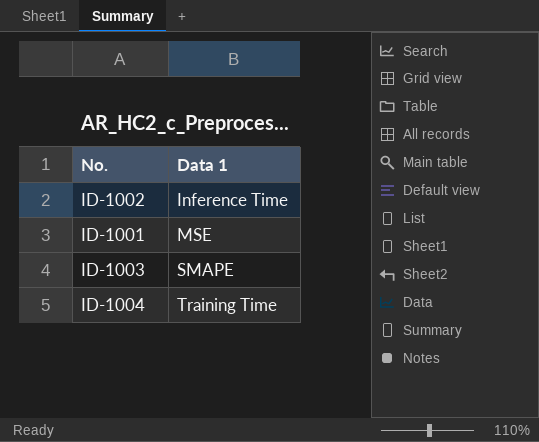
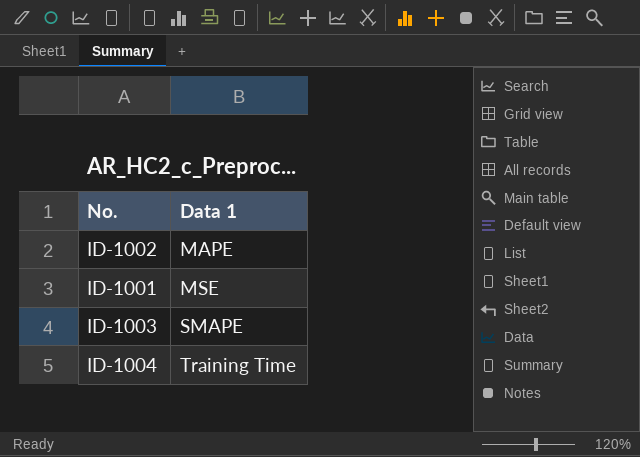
ID-1002 | Data 1: Inference Time -> MAPE

